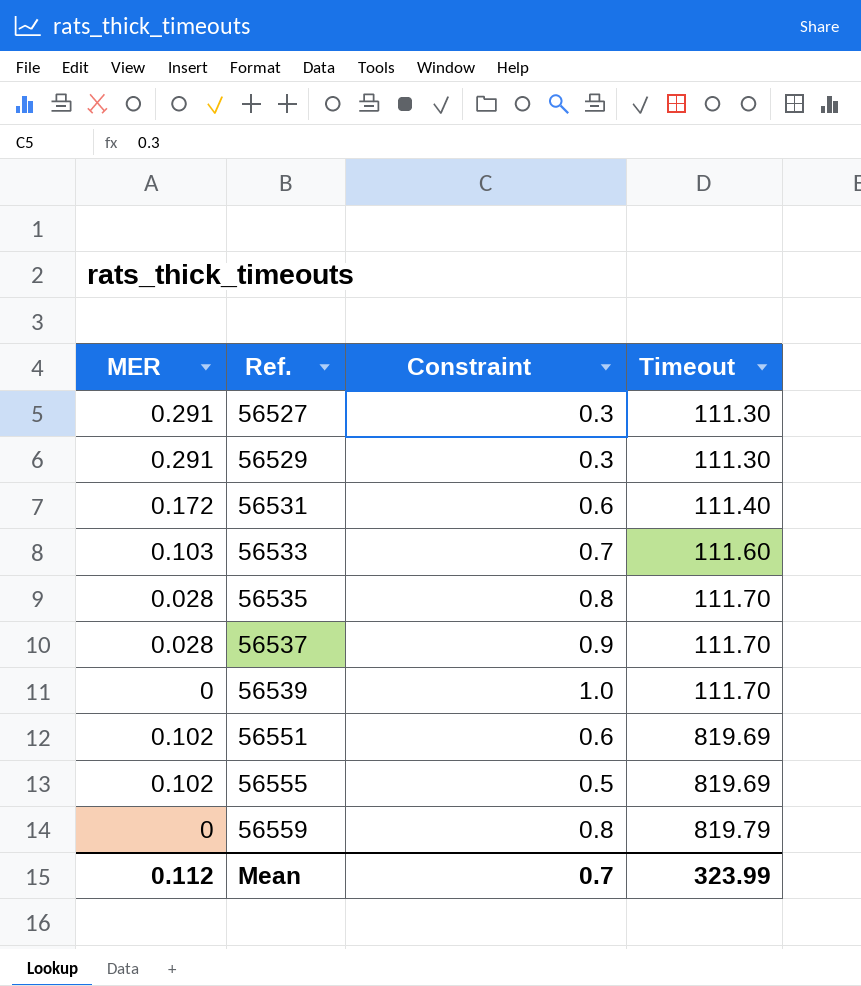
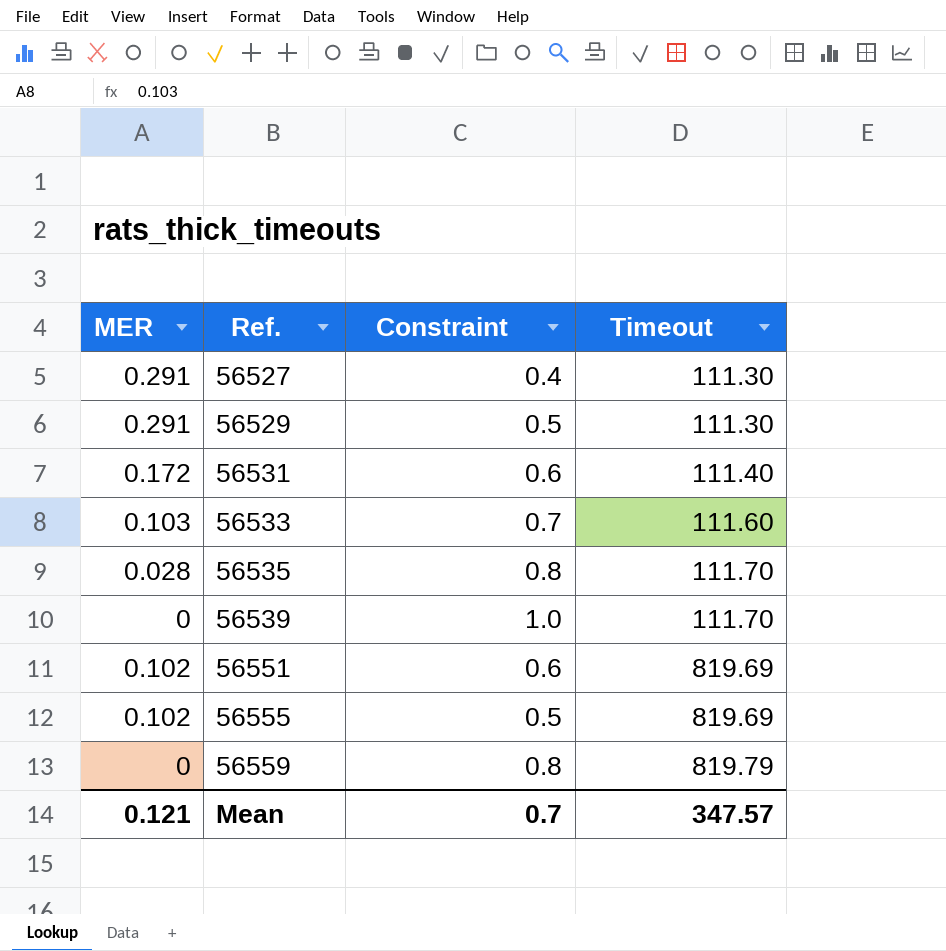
row 56537: 0.028 | 0.9 | 111.70 -> none
56527 | Constraint: 0.3 -> 0.4
56529 | Constraint: 0.3 -> 0.5
Mean | MER: 0.112 -> 0.121
Mean | Timeout: 323.99 -> 347.57

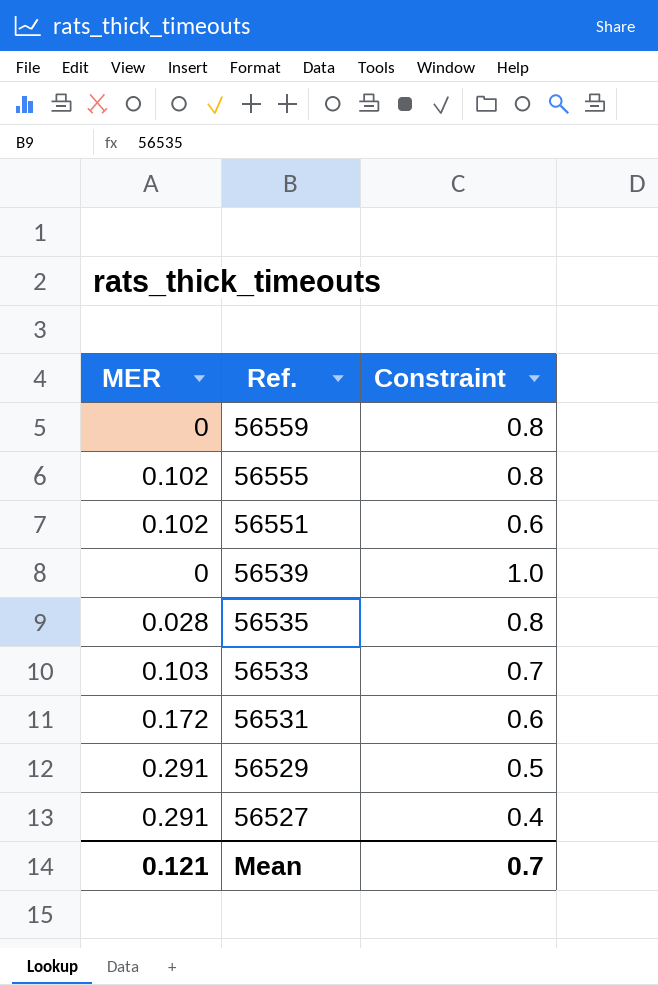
row order: Ref. ascending -> Ref. descending
column Timeout | position: 4 -> none
56555 | Constraint: 0.5 -> 0.8

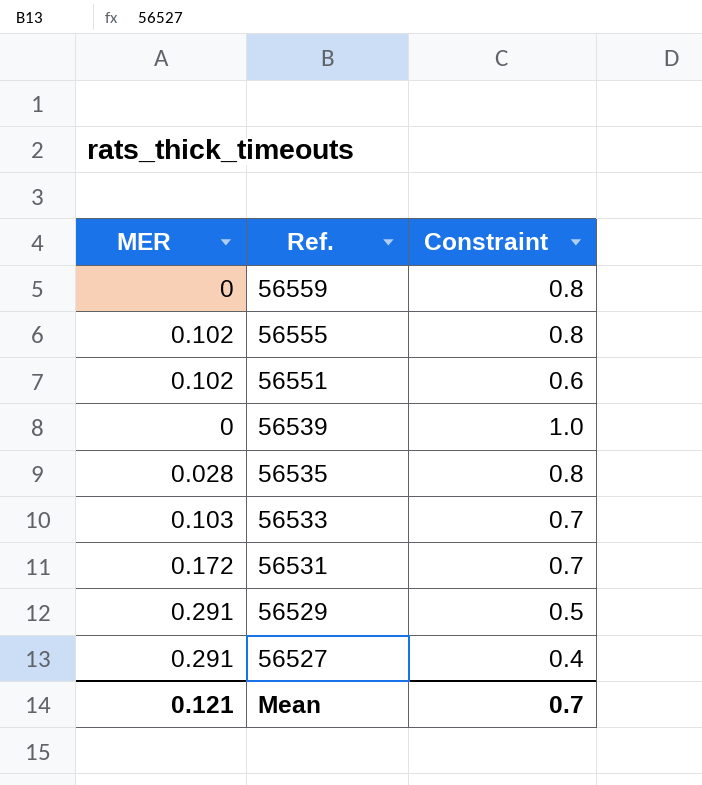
56531 | Constraint: 0.6 -> 0.7

